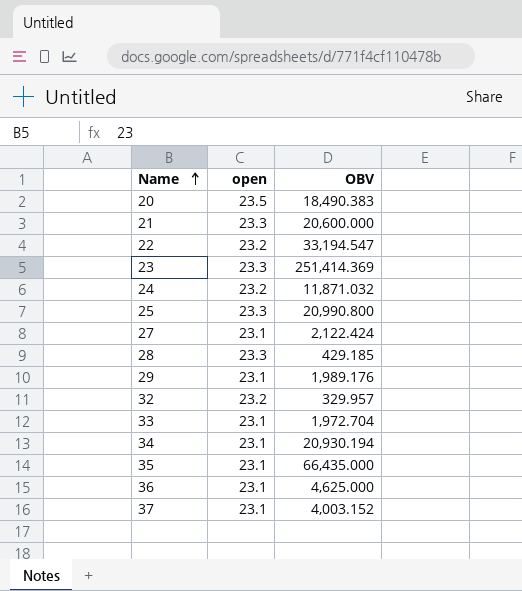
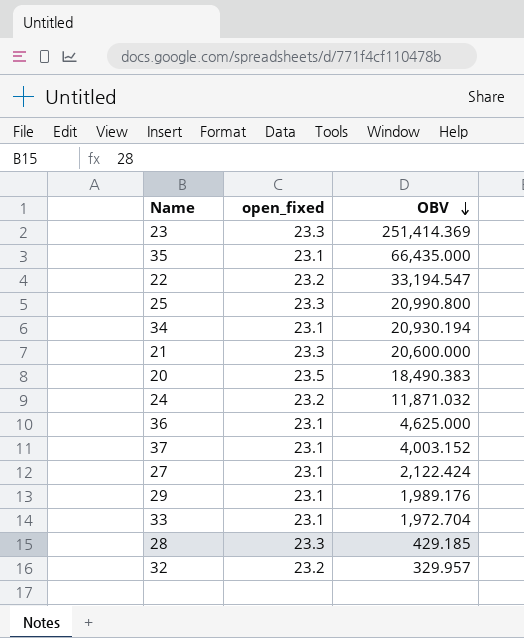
row order: Name ascending -> OBV descending
column name: open -> open_fixed

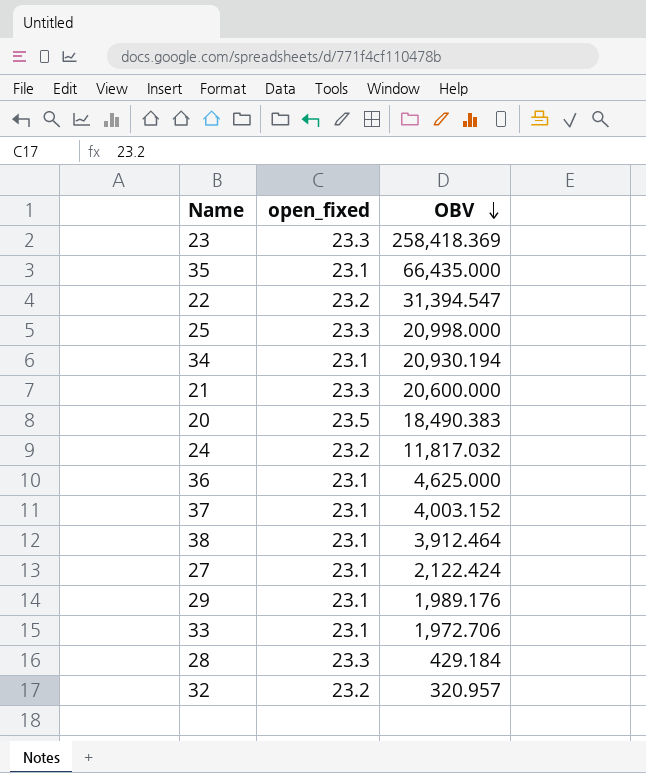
23 | OBV: 251,414.369 -> 258,418.369
22 | OBV: 33,194.547 -> 31,394.547
25 | OBV: 20,990.800 -> 20,998.000
24 | OBV: 11,871.032 -> 11,817.032
row 38: none -> 23.1 | 3,912.464
33 | OBV: 1,972.704 -> 1,972.706
28 | OBV: 429.185 -> 429.184
32 | OBV: 329.957 -> 320.957

